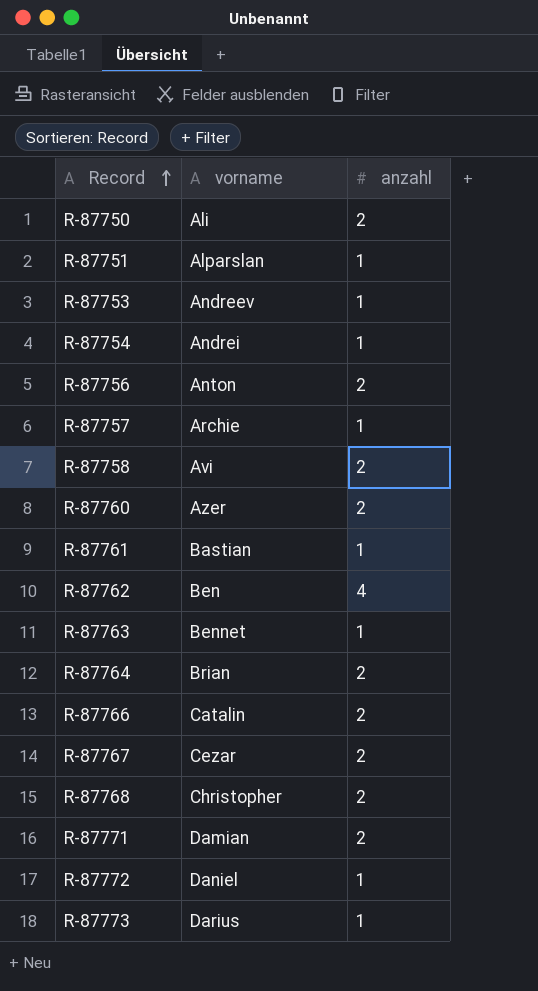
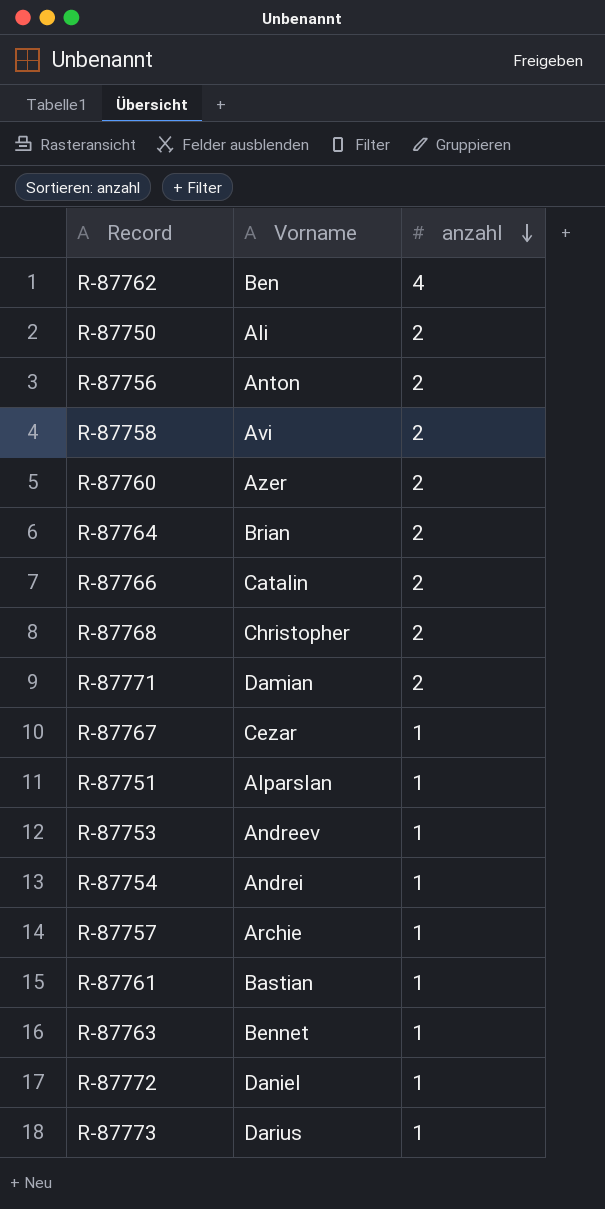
row order: Record ascending -> anzahl descending
column name: vorname -> Vorname
R-87767 | anzahl: 2 -> 1

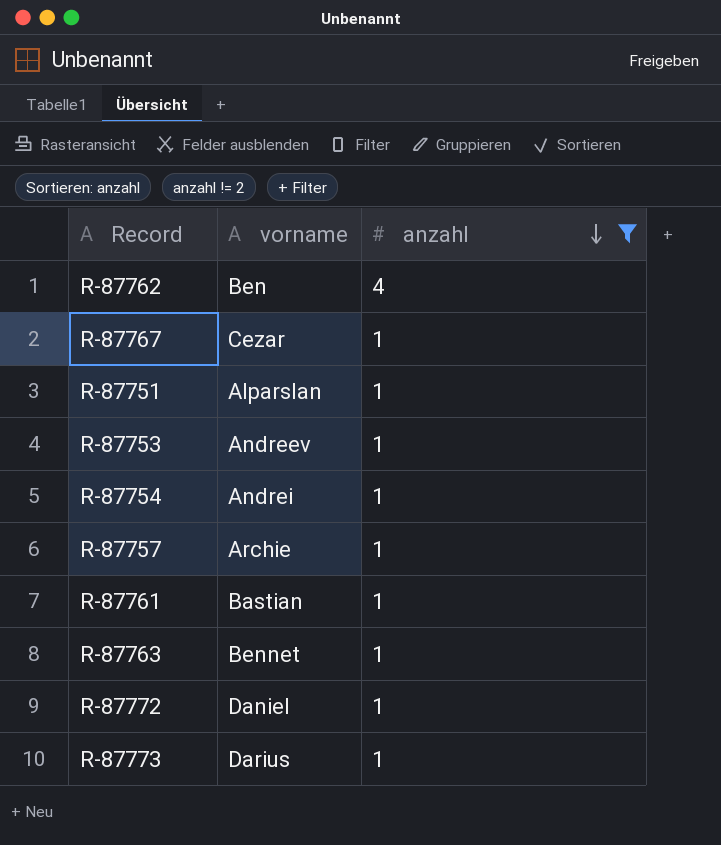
filter: none -> anzahl != 2
column name: Vorname -> vorname

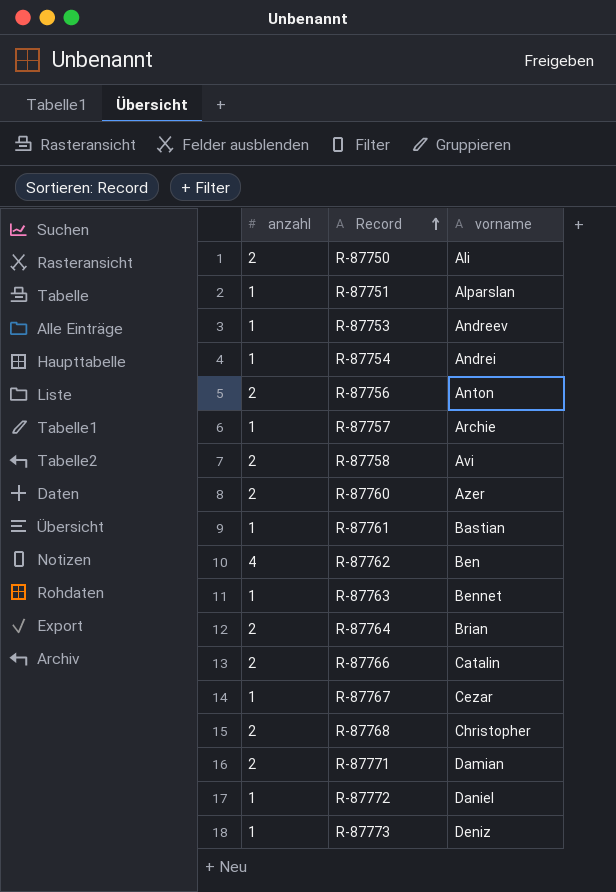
filter: anzahl != 2 -> none
row order: anzahl descending -> Record ascending
column anzahl | position: 3 -> 1
R-87773 | vorname: Darius -> Deniz

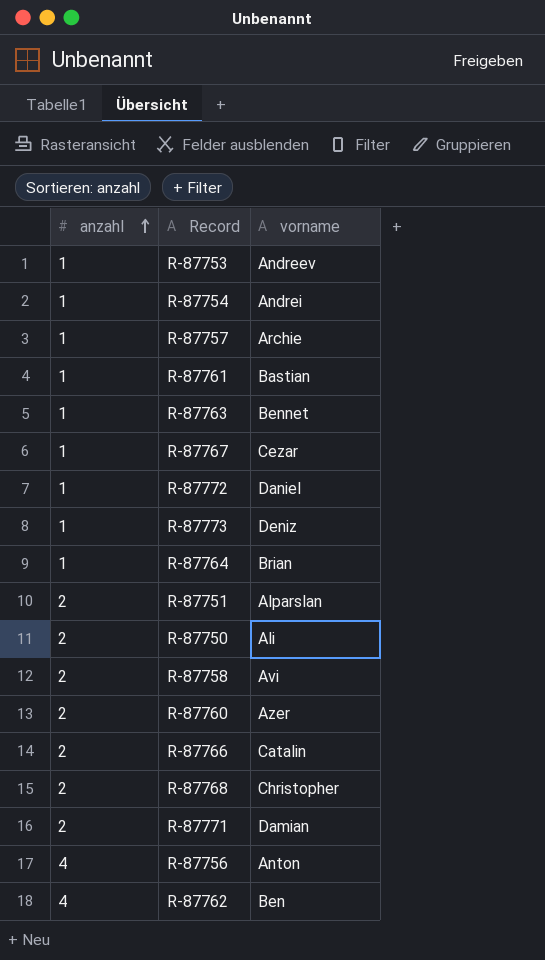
row order: Record ascending -> anzahl ascending
R-87764 | anzahl: 2 -> 1
R-87751 | anzahl: 1 -> 2
R-87756 | anzahl: 2 -> 4

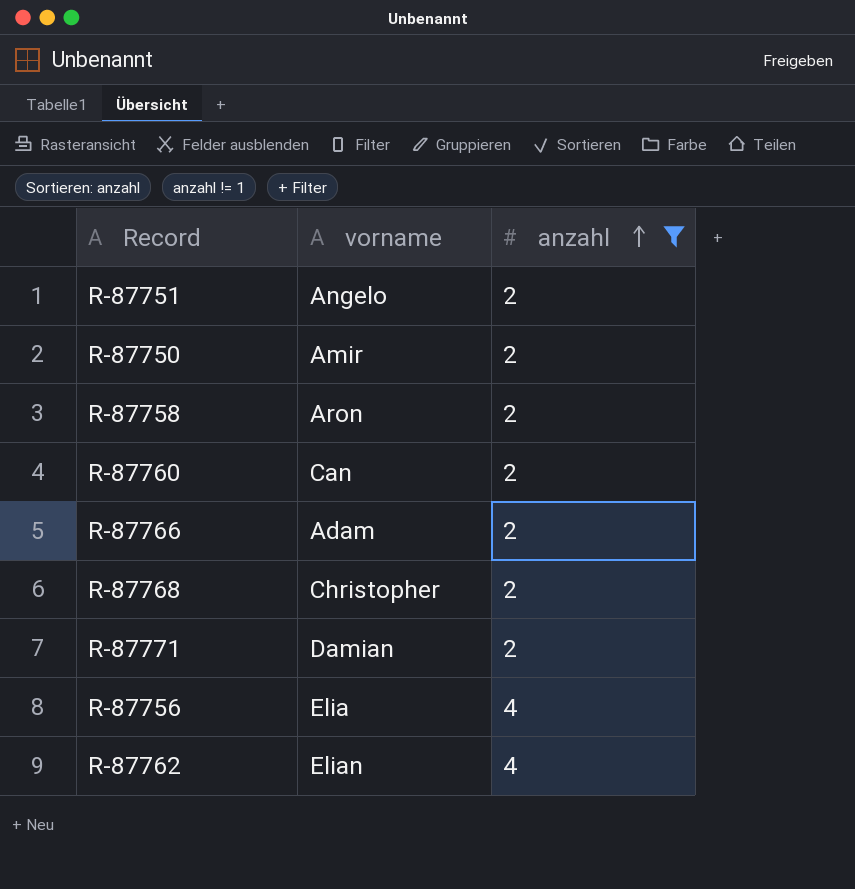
filter: none -> anzahl != 1
column anzahl | position: 1 -> 3
R-87751 | vorname: Alparslan -> Angelo
R-87750 | vorname: Ali -> Amir
R-87758 | vorname: Avi -> Aron
R-87760 | vorname: Azer -> Can
R-87766 | vorname: Catalin -> Adam
R-87756 | vorname: Anton -> Elia
R-87762 | vorname: Ben -> Elian

